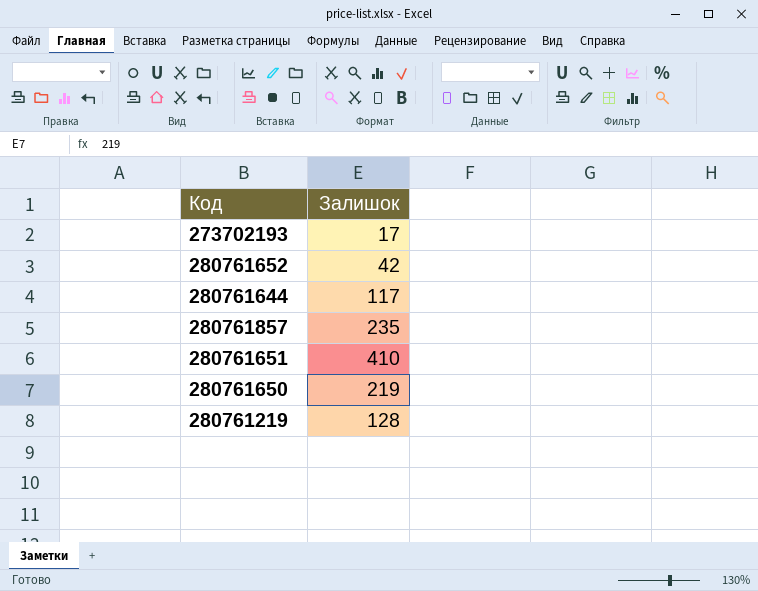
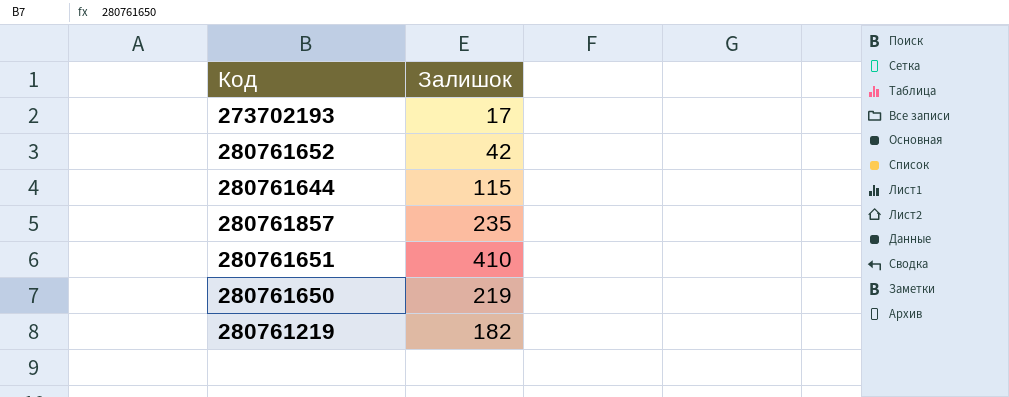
280761644 | Залишок: 117 -> 115
280761219 | Залишок: 128 -> 182

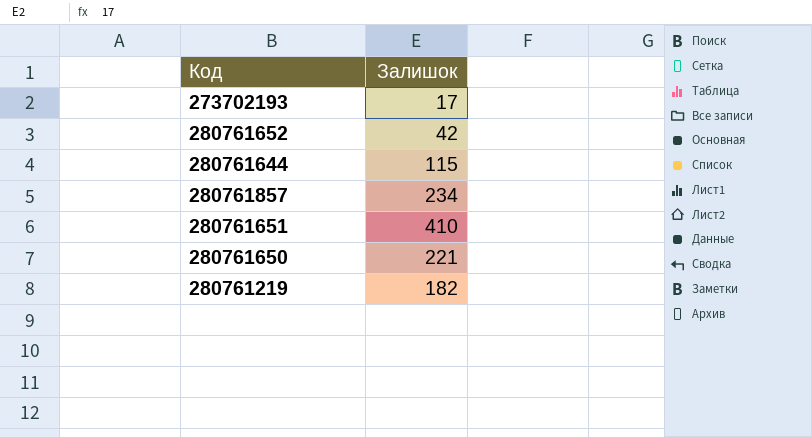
280761857 | Залишок: 235 -> 234
280761650 | Залишок: 219 -> 221

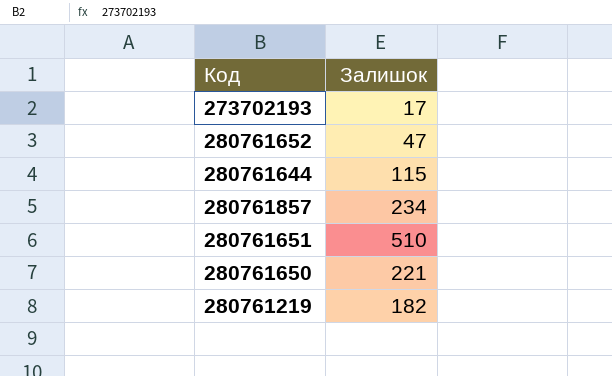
280761652 | Залишок: 42 -> 47
280761651 | Залишок: 410 -> 510

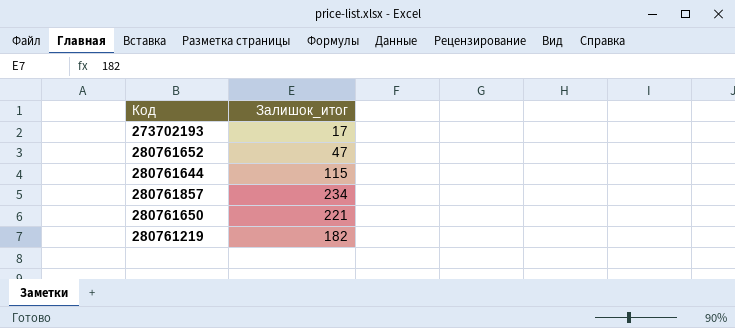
column name: Залишок -> Залишок_итог
row 280761651: 510 -> none

